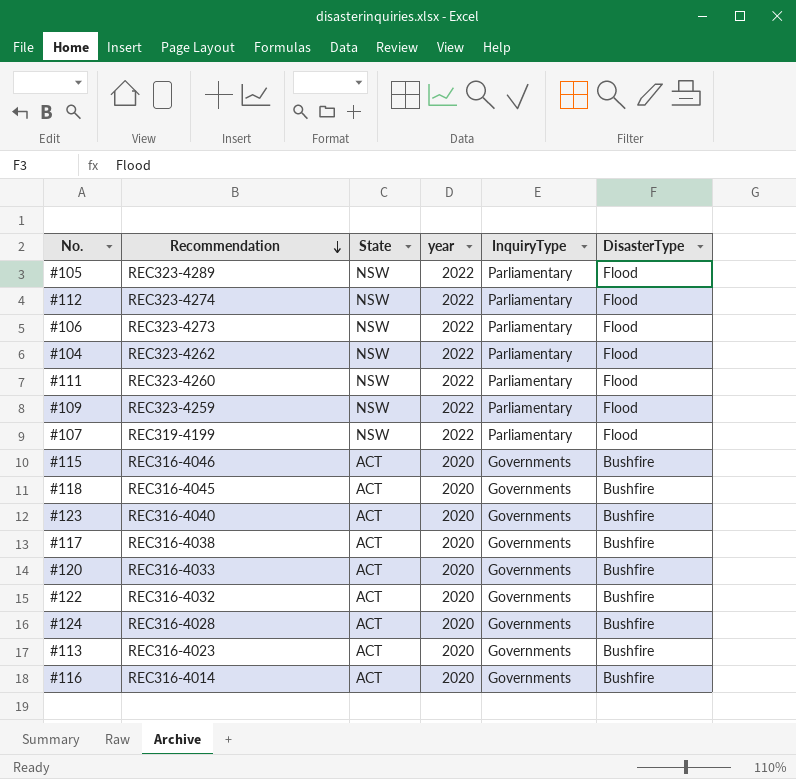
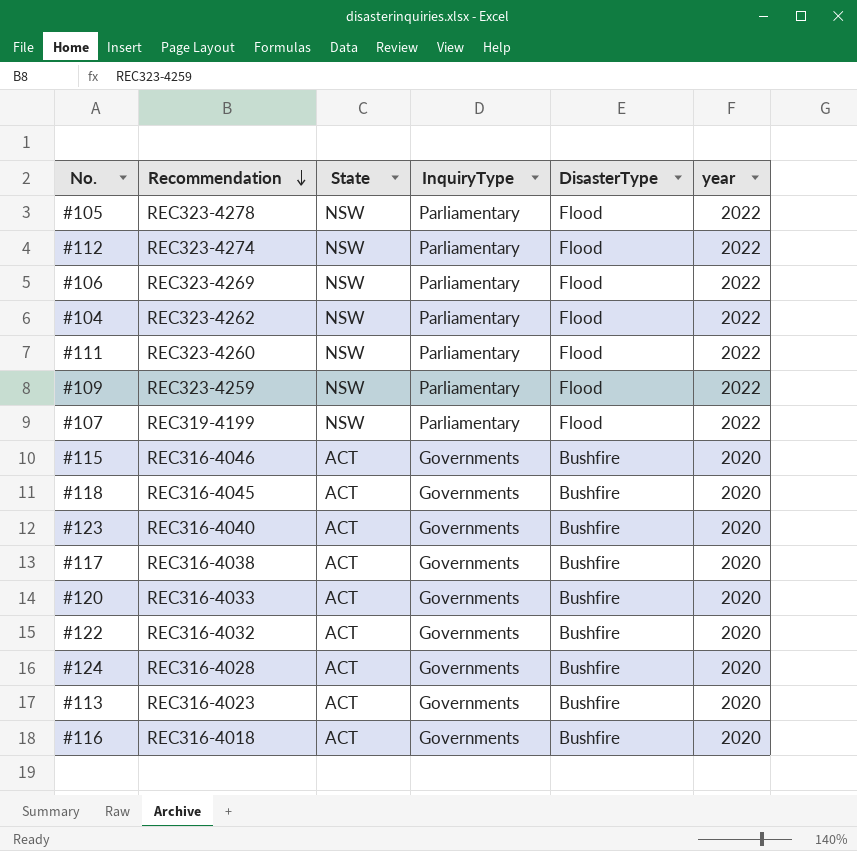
column year | position: 4 -> 6
#105 | Recommendation: REC323-4289 -> REC323-4278
#106 | Recommendation: REC323-4273 -> REC323-4269
#116 | Recommendation: REC316-4014 -> REC316-4018

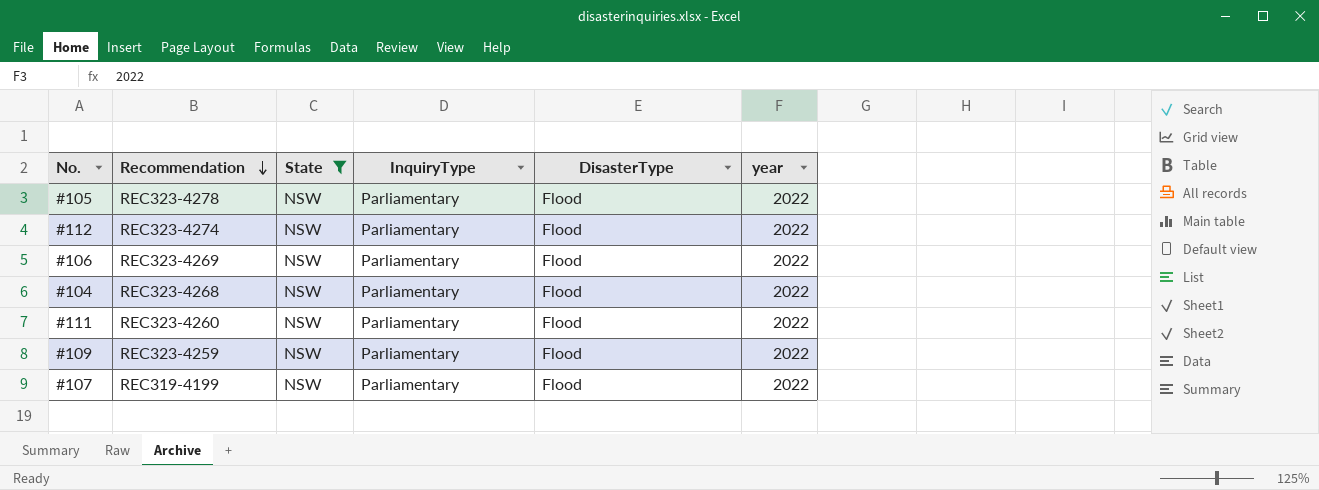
filter: none -> State = NSW
#104 | Recommendation: REC323-4262 -> REC323-4268

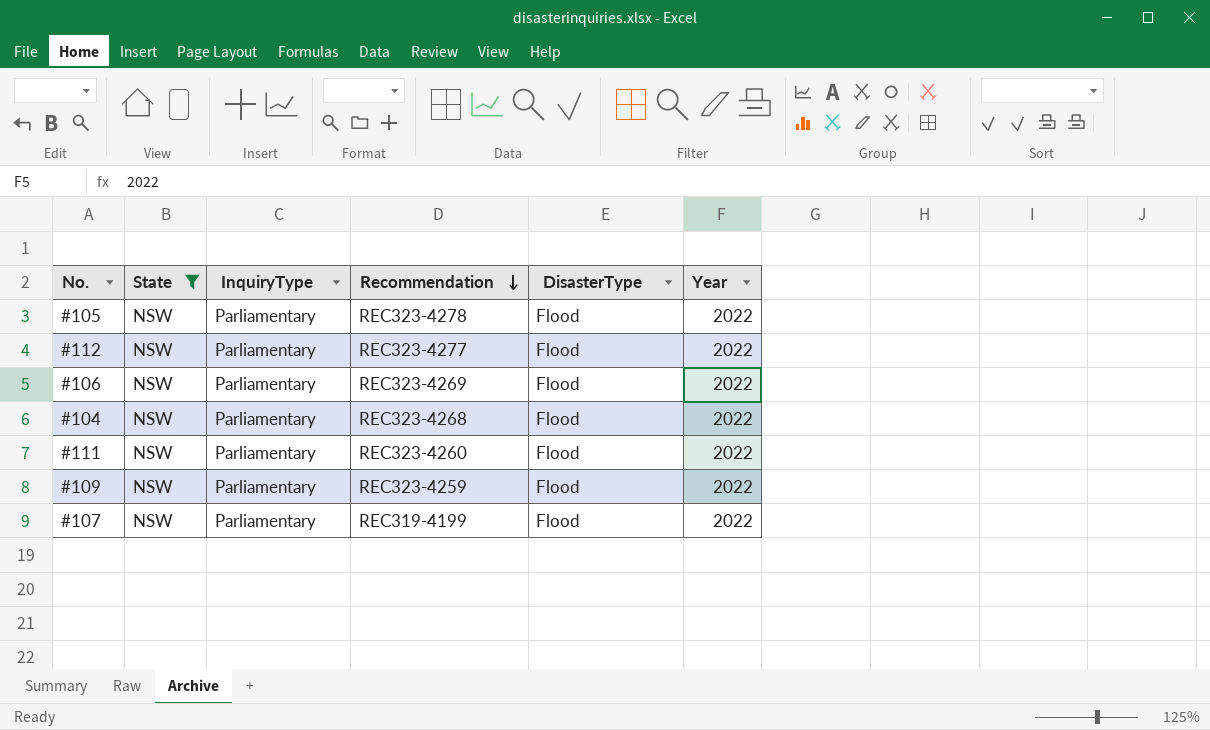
column Recommendation | position: 2 -> 4
column name: year -> Year
#112 | Recommendation: REC323-4274 -> REC323-4277

